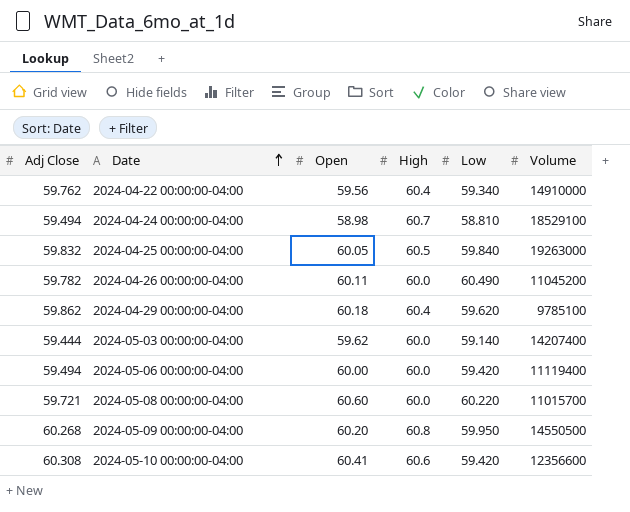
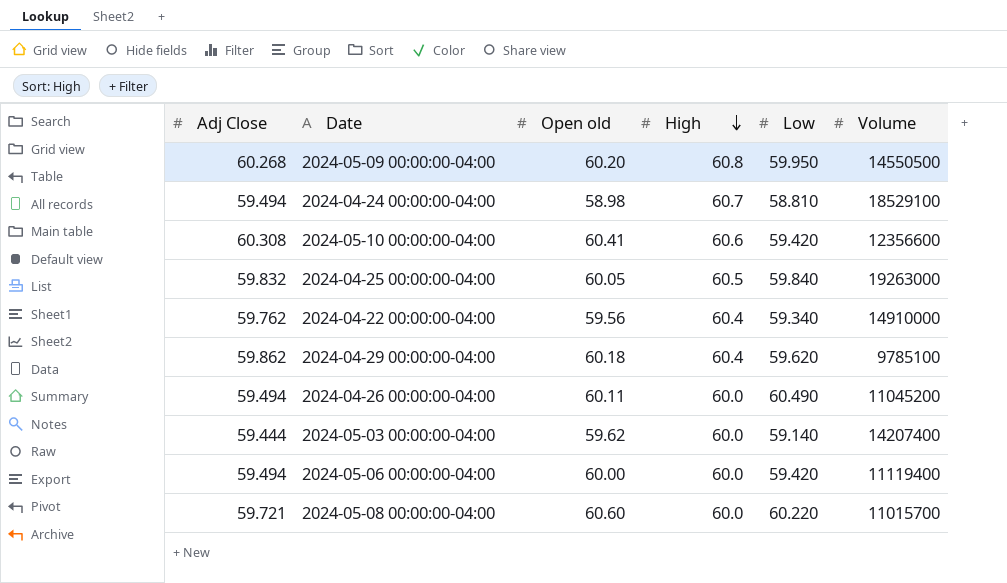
row order: Date ascending -> High descending
column name: Open -> Open old
2024-04-26 00:00:00-04:00 | Adj Close: 59.782 -> 59.494

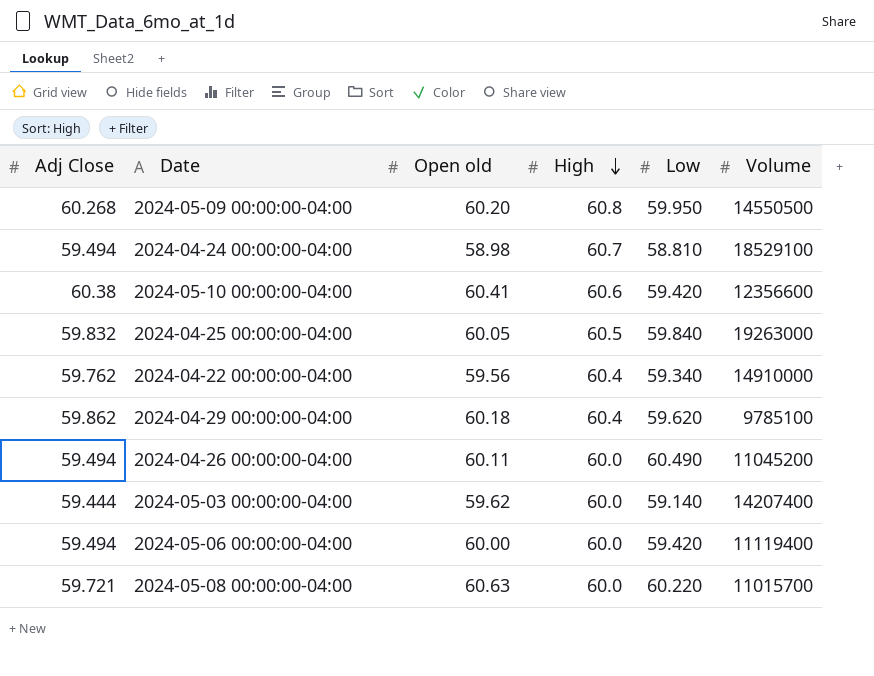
2024-05-10 00:00:00-04:00 | Adj Close: 60.308 -> 60.38
2024-05-08 00:00:00-04:00 | Open old: 60.60 -> 60.63

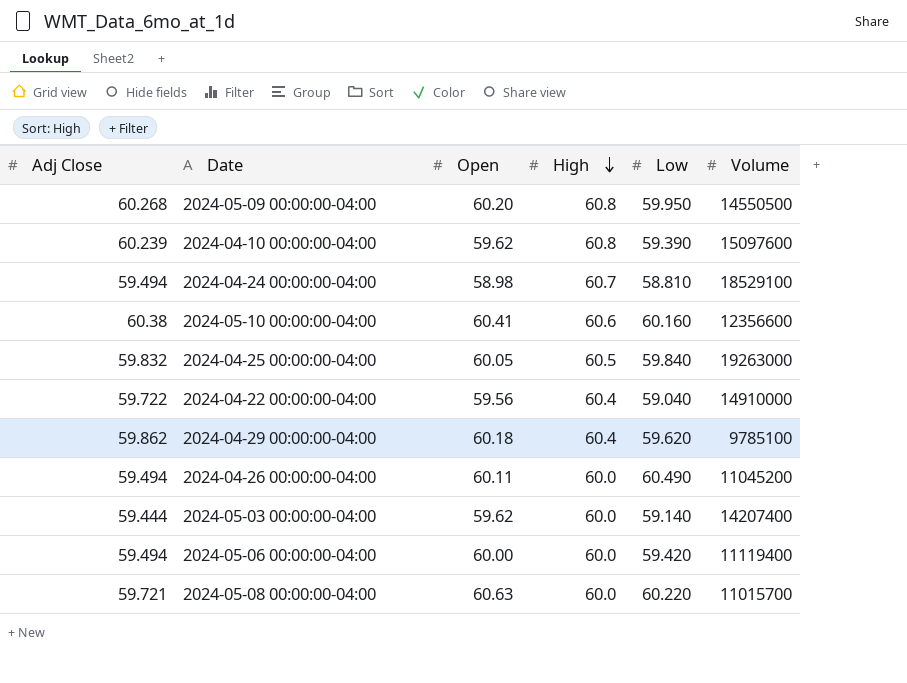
column name: Open old -> Open
row 2024-04-10 00:00:00-04:00: none -> 60.239 | 59.62 | 60.8 | 59.390 | 15097600
2024-05-10 00:00:00-04:00 | Low: 59.420 -> 60.160
2024-04-22 00:00:00-04:00 | Adj Close: 59.762 -> 59.722
2024-04-22 00:00:00-04:00 | Low: 59.340 -> 59.040

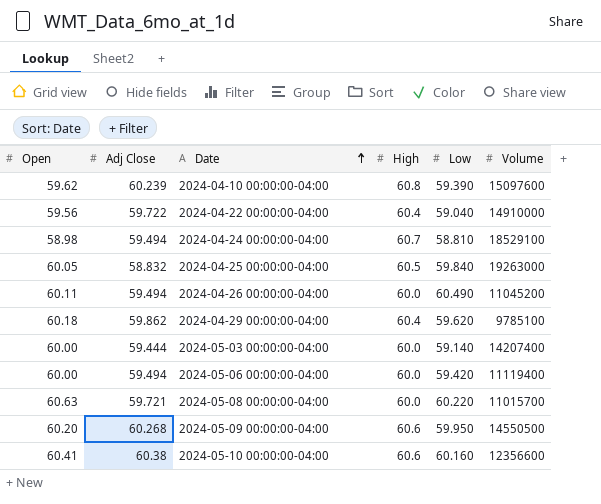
row order: High descending -> Date ascending
column Open | position: 3 -> 1
2024-04-25 00:00:00-04:00 | Adj Close: 59.832 -> 58.832
2024-05-03 00:00:00-04:00 | Open: 59.62 -> 60.00
2024-05-09 00:00:00-04:00 | High: 60.8 -> 60.6

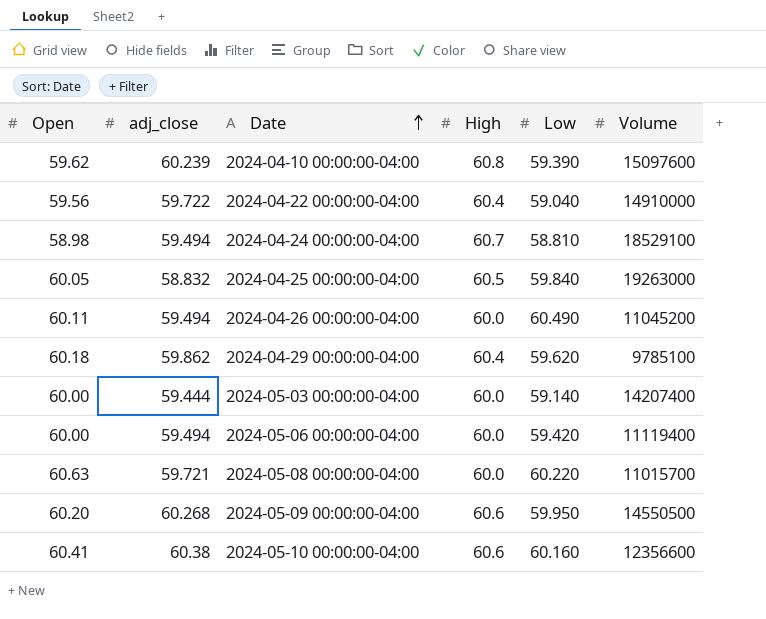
column name: Adj Close -> adj_close

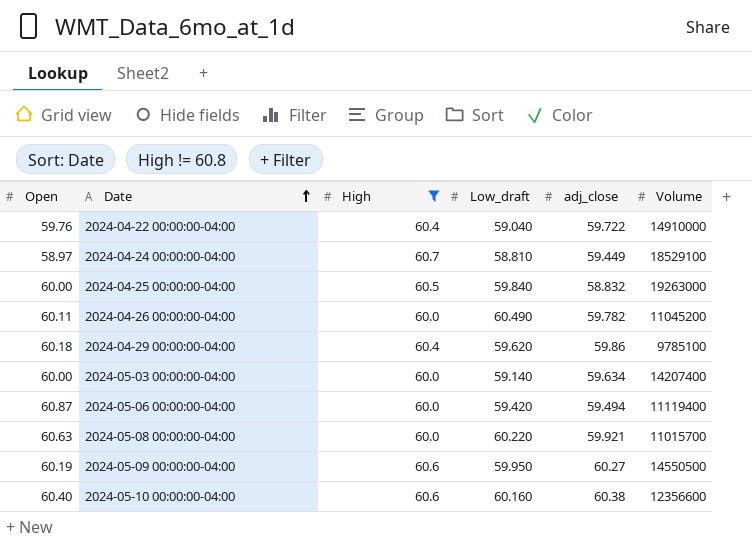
filter: none -> High != 60.8
column name: Low -> Low_draft
column adj_close | position: 2 -> 5
2024-04-22 00:00:00-04:00 | Open: 59.56 -> 59.76
2024-04-24 00:00:00-04:00 | Open: 58.98 -> 58.97
2024-04-24 00:00:00-04:00 | adj_close: 59.494 -> 59.449
2024-04-25 00:00:00-04:00 | Open: 60.05 -> 60.00
2024-04-26 00:00:00-04:00 | adj_close: 59.494 -> 59.782
2024-04-29 00:00:00-04:00 | adj_close: 59.862 -> 59.86
2024-05-03 00:00:00-04:00 | adj_close: 59.444 -> 59.634
2024-05-06 00:00:00-04:00 | Open: 60.00 -> 60.87
2024-05-08 00:00:00-04:00 | adj_close: 59.721 -> 59.921
2024-05-09 00:00:00-04:00 | Open: 60.20 -> 60.19
2024-05-09 00:00:00-04:00 | adj_close: 60.268 -> 60.27
2024-05-10 00:00:00-04:00 | Open: 60.41 -> 60.40

